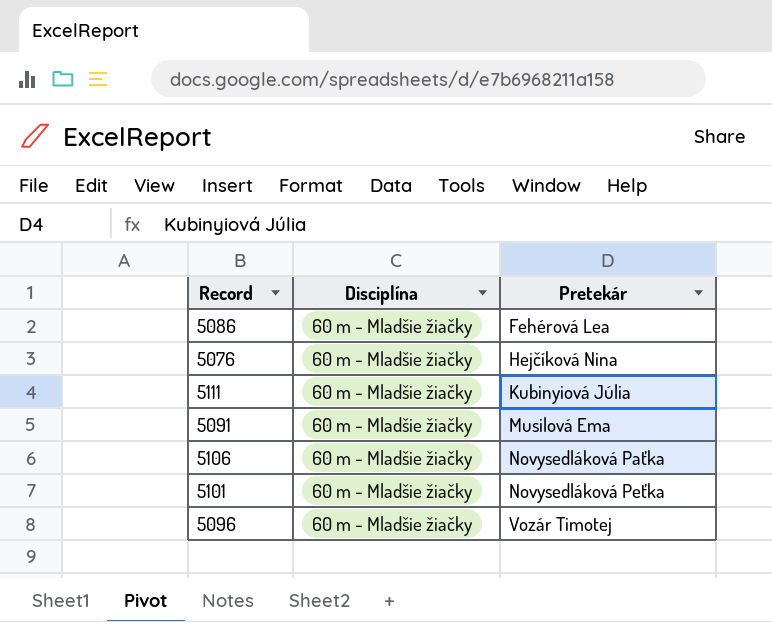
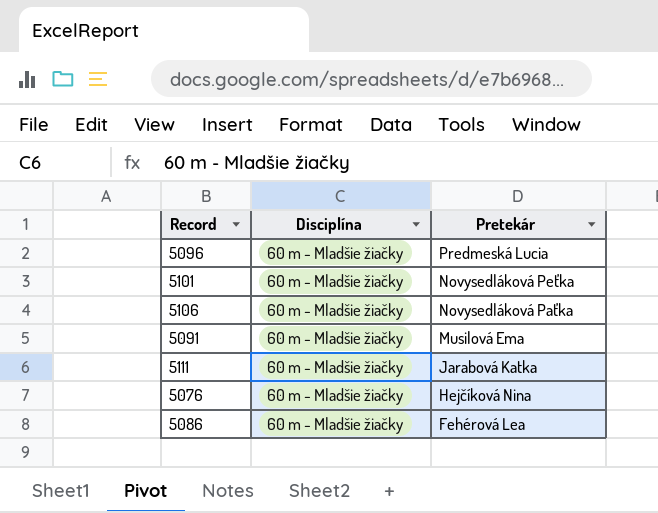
row order: Pretekár ascending -> Pretekár descending
5096 | Pretekár: Vozár Timotej -> Predmeská Lucia
5111 | Pretekár: Kubinyiová Júlia -> Jarabová Katka

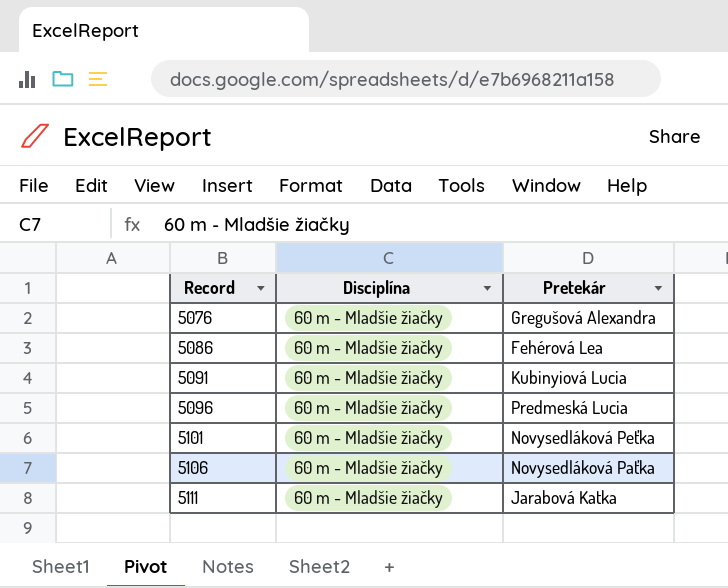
row order: Pretekár descending -> Record ascending
5076 | Pretekár: Hejčíková Nina -> Gregušová Alexandra
5091 | Pretekár: Musilová Ema -> Kubinyiová Lucia

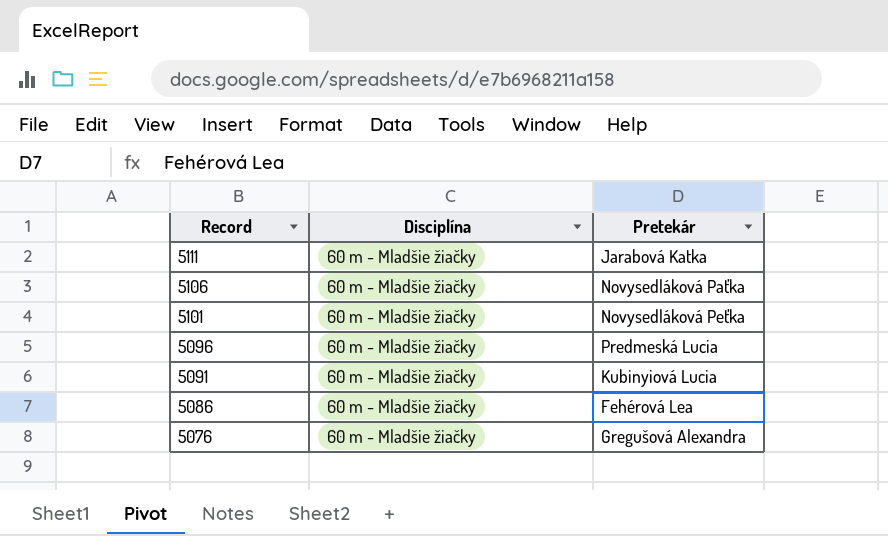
row order: Record ascending -> Record descending

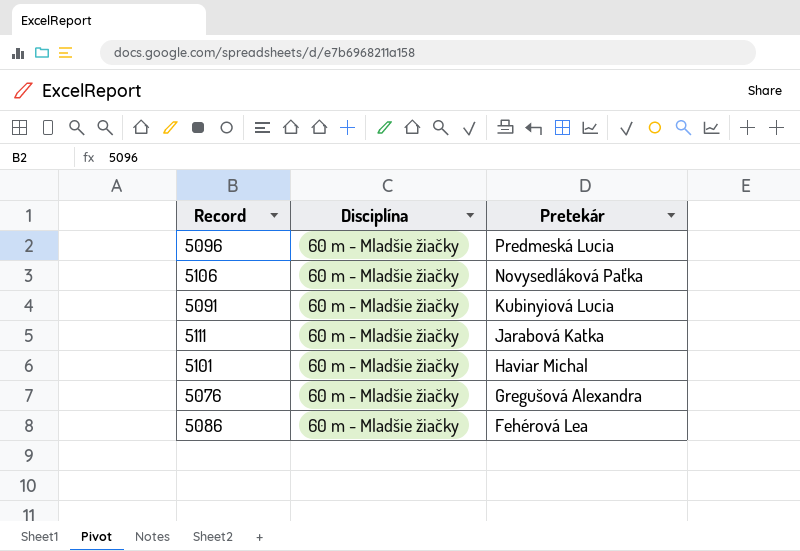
row order: Record descending -> Pretekár descending
5101 | Pretekár: Novysedláková Peťka -> Haviar Michal

